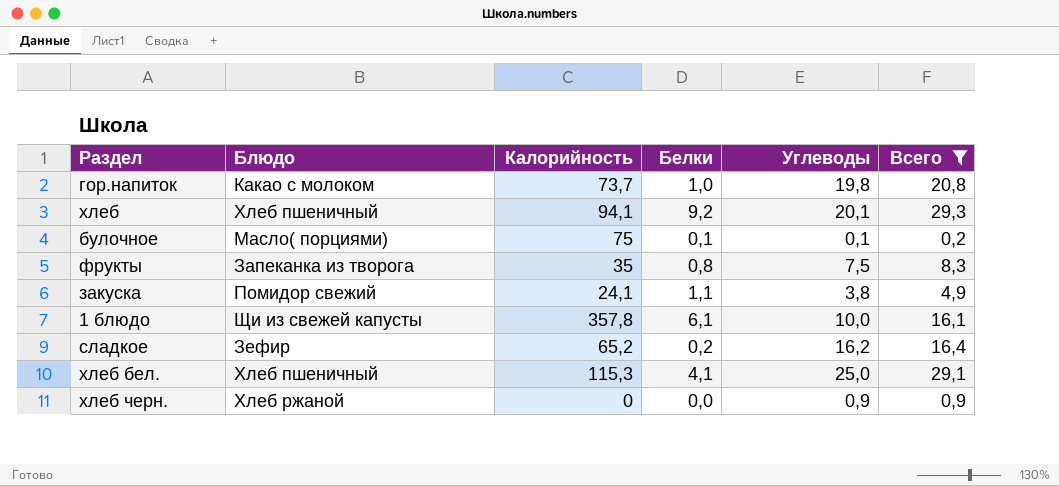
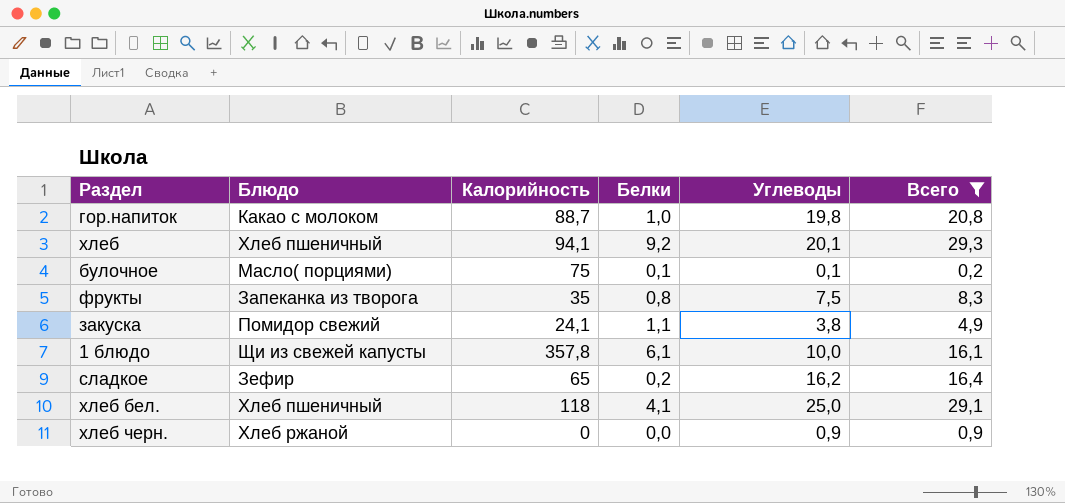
гор.напиток | Калорийность: 73,7 -> 88,7
сладкое | Калорийность: 65,2 -> 65
хлеб бел. | Калорийность: 115,3 -> 118

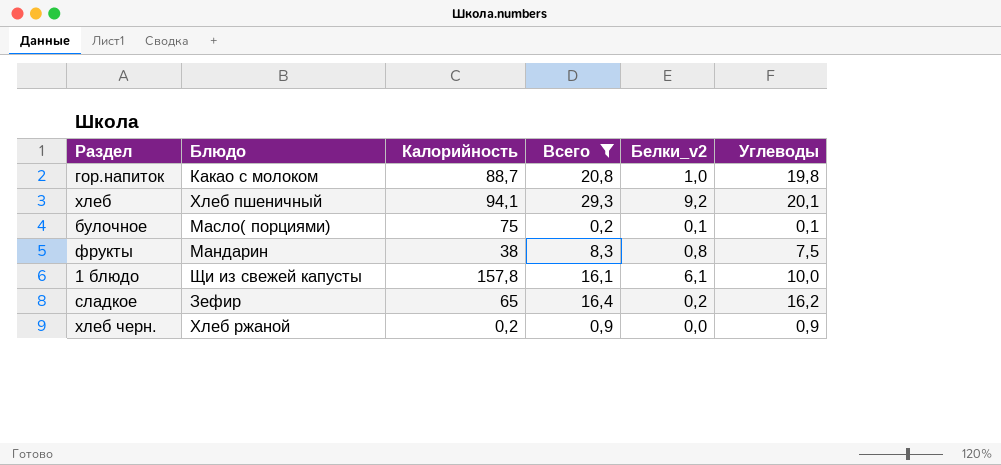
column Всего | position: 6 -> 4
column name: Белки -> Белки_v2
row закуска: Помидор свежий | 24,1 | 1,1 | 3,8 | 4,9 -> none
row хлеб бел.: Хлеб пшеничный | 118 | 4,1 | 25,0 | 29,1 -> none
фрукты | Блюдо: Запеканка из творога -> Мандарин
фрукты | Калорийность: 35 -> 38
1 блюдо | Калорийность: 357,8 -> 157,8
хлеб черн. | Калорийность: 0 -> 0,2

